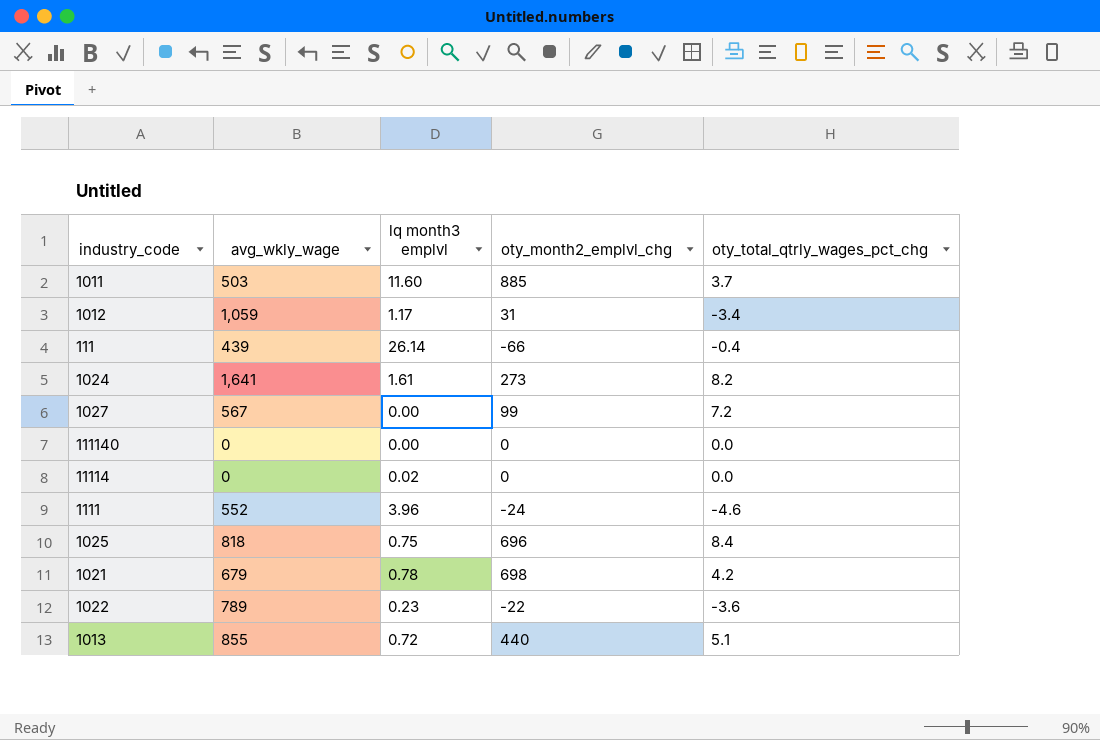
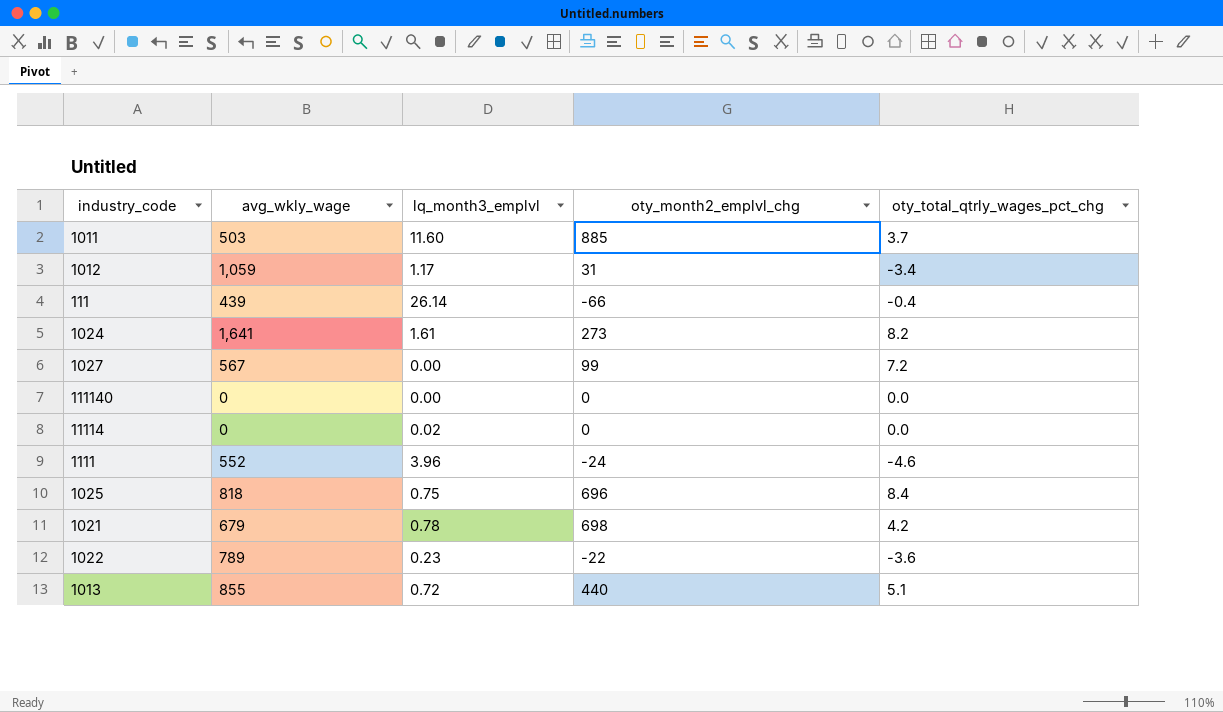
column name: lq month3 emplvl -> lq_month3_emplvl

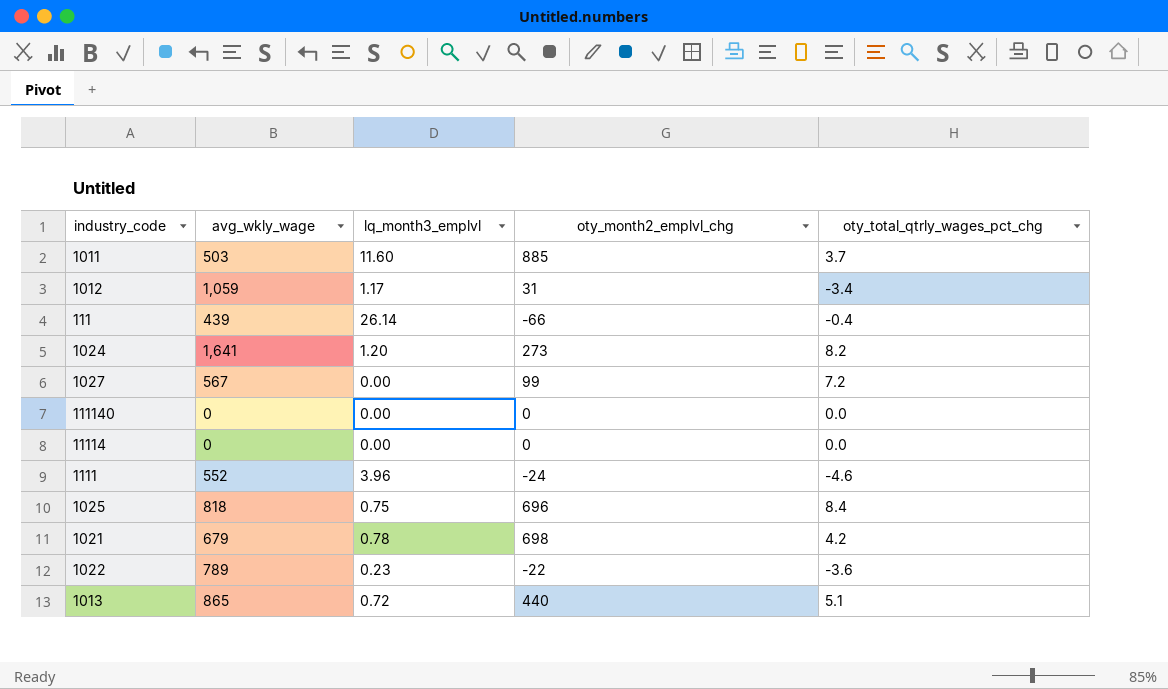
1024 | lq_month3_emplvl: 1.61 -> 1.20
11114 | lq_month3_emplvl: 0.02 -> 0.00
1013 | avg_wkly_wage: 855 -> 865

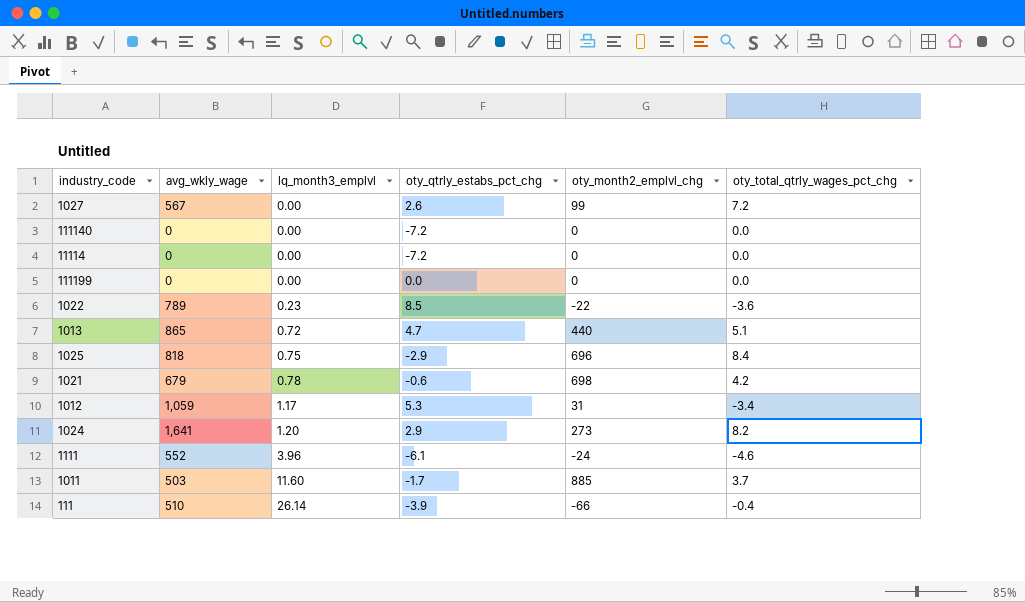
row order: none -> lq_month3_emplvl ascending
column oty_qtrly_estabs_pct_chg | position: none -> 4
row 111199: none -> 0 | 0.00 | 0.0 | 0 | 0.0
111 | avg_wkly_wage: 439 -> 510

